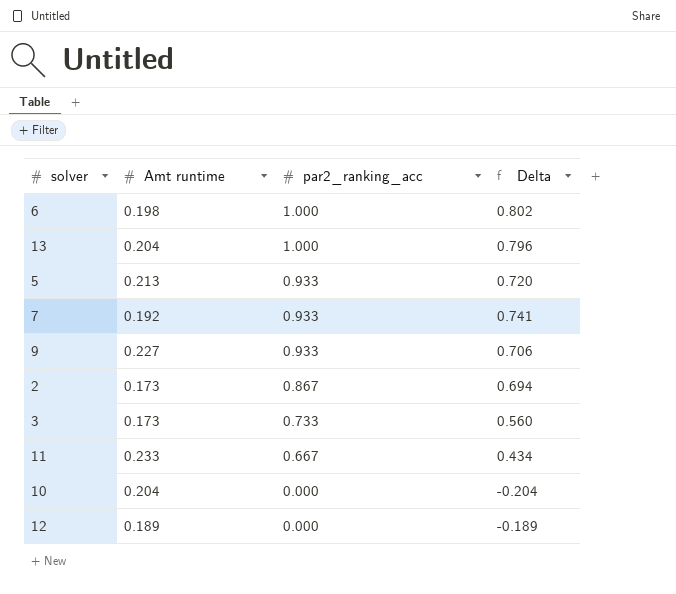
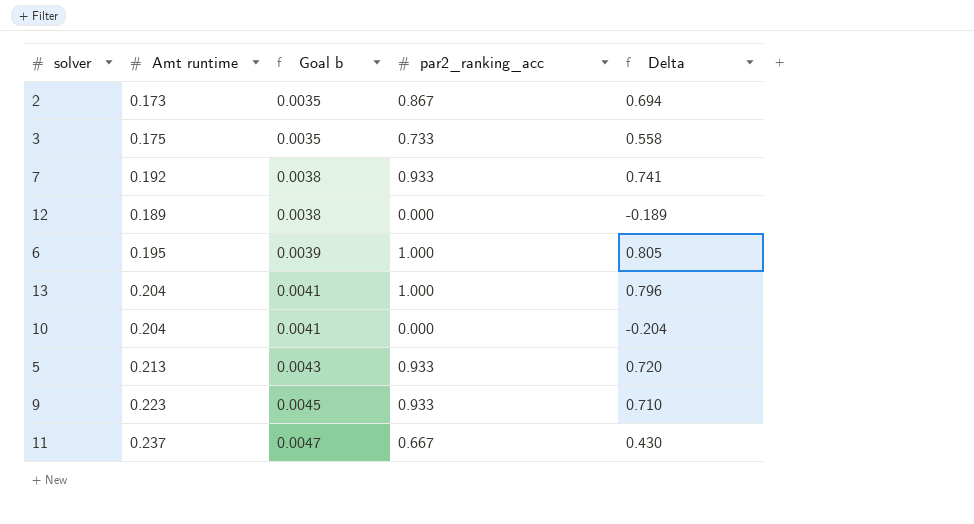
row order: par2_ranking_acc descending -> Goal b ascending
column Goal b | formula: none -> [Amt runtime] * 0.02
3 | Amt runtime: 0.173 -> 0.175
3 | Delta: 0.560 -> 0.558
6 | Amt runtime: 0.198 -> 0.195
6 | Delta: 0.802 -> 0.805
9 | Amt runtime: 0.227 -> 0.223
9 | Delta: 0.706 -> 0.710
11 | Amt runtime: 0.233 -> 0.237
11 | Delta: 0.434 -> 0.430

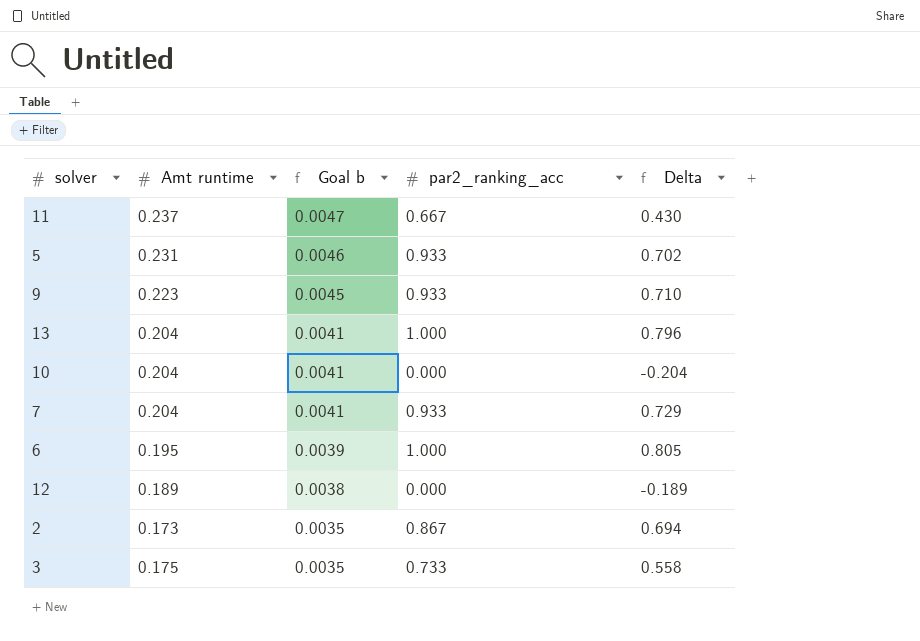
row order: Goal b ascending -> Goal b descending
5 | Amt runtime: 0.213 -> 0.231
5 | Goal b: 0.0043 -> 0.0046
5 | Delta: 0.720 -> 0.702
7 | Amt runtime: 0.192 -> 0.204
7 | Goal b: 0.0038 -> 0.0041
7 | Delta: 0.741 -> 0.729

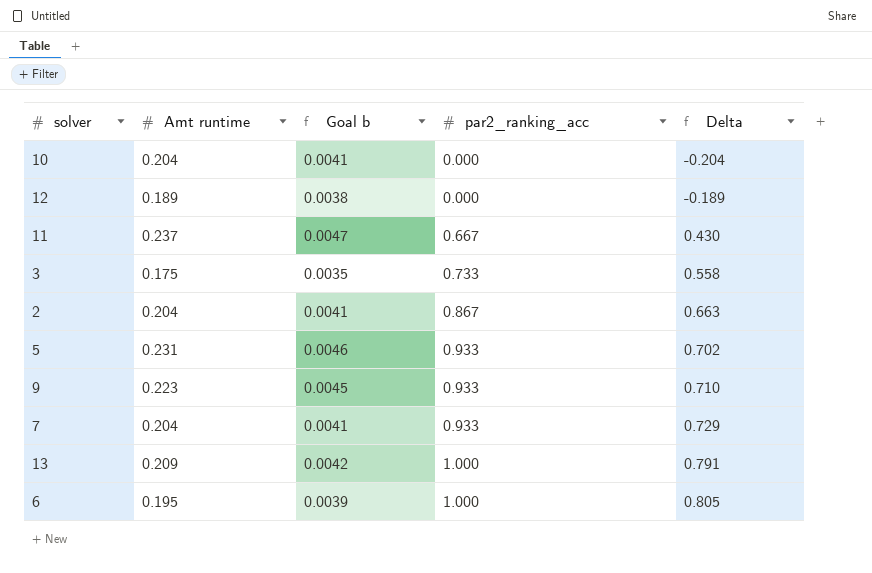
row order: Goal b descending -> par2_ranking_acc ascending
2 | Amt runtime: 0.173 -> 0.204
2 | Goal b: 0.0035 -> 0.0041
2 | Delta: 0.694 -> 0.663
13 | Amt runtime: 0.204 -> 0.209
13 | Goal b: 0.0041 -> 0.0042
13 | Delta: 0.796 -> 0.791

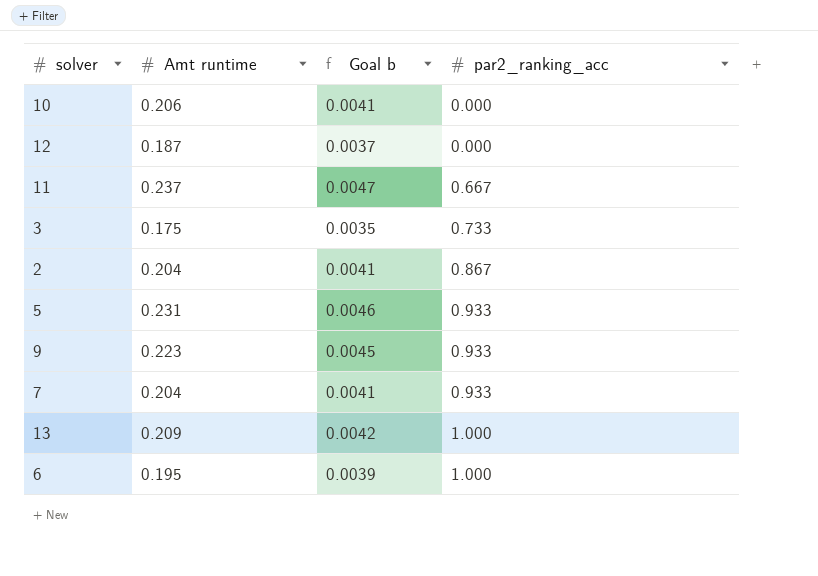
column Delta | formula: [par2_ranking_acc] - [Amt runtime] -> none
10 | Amt runtime: 0.204 -> 0.206
12 | Amt runtime: 0.189 -> 0.187
12 | Goal b: 0.0038 -> 0.0037

